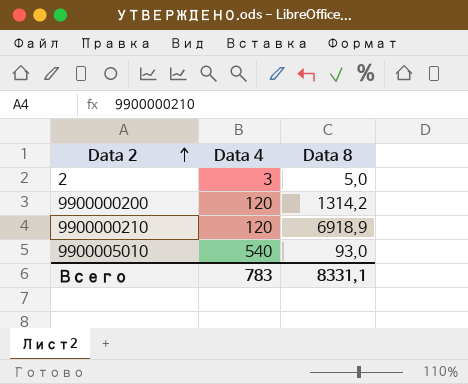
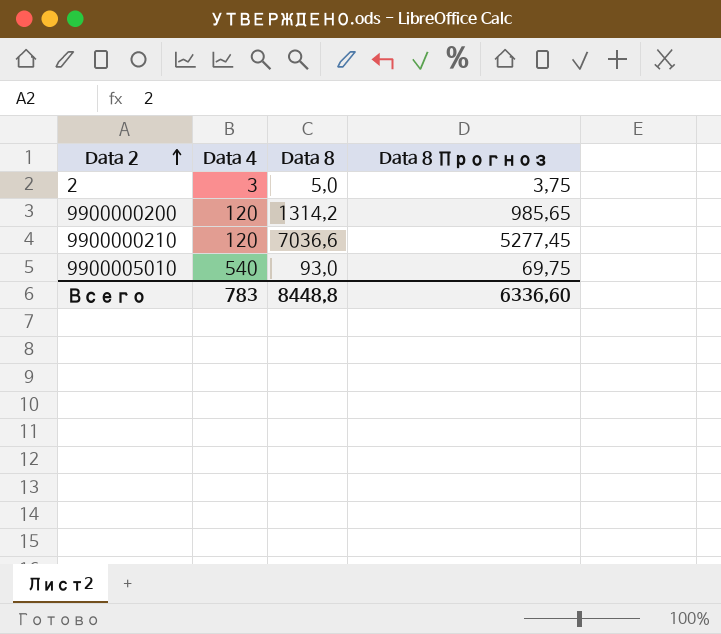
column Data 8 Прогноз | formula: none -> [Data 8] * 0,75
9900000210 | Data 8: 6918,9 -> 7036,6
Всего | Data 8: 8331,1 -> 8448,8

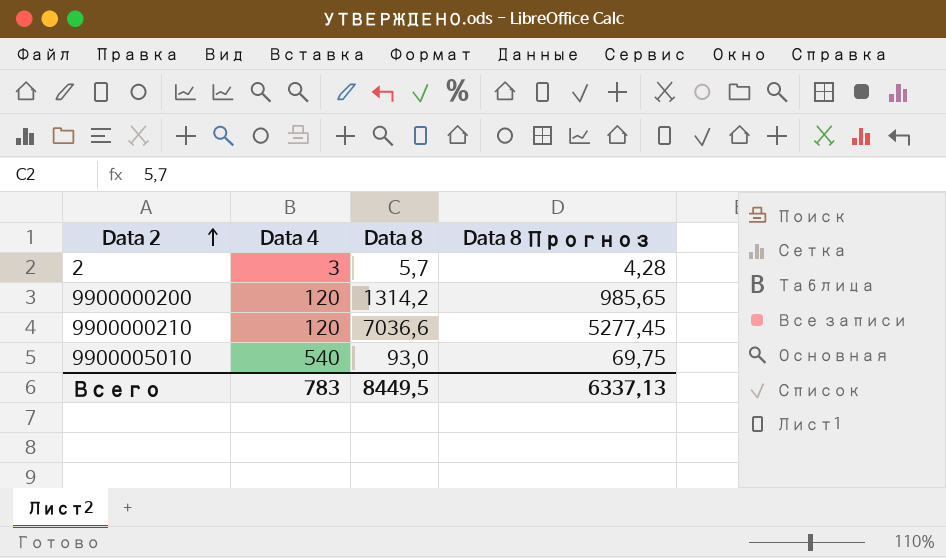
2 | Data 8: 5,0 -> 5,7
2 | Data 8 Прогноз: 3,75 -> 4,28
Всего | Data 8: 8448,8 -> 8449,5
Всего | Data 8 Прогноз: 6336,60 -> 6337,13

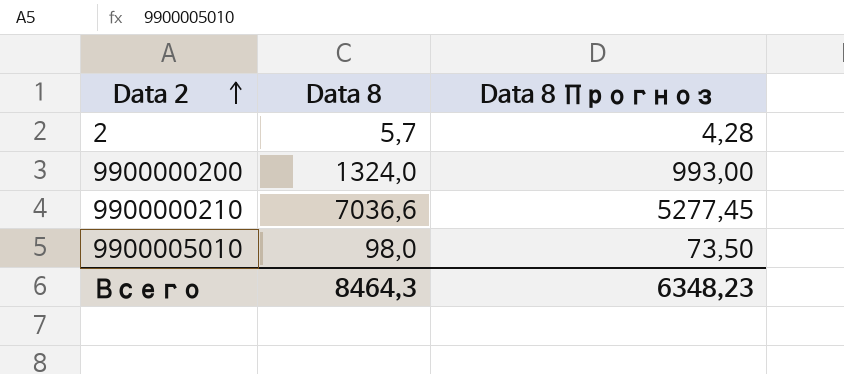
column Data 4 | position: 2 -> none
9900000200 | Data 8: 1314,2 -> 1324,0
9900000200 | Data 8 Прогноз: 985,65 -> 993,00
9900005010 | Data 8: 93,0 -> 98,0
9900005010 | Data 8 Прогноз: 69,75 -> 73,50
Всего | Data 8: 8449,5 -> 8464,3
Всего | Data 8 Прогноз: 6337,13 -> 6348,23

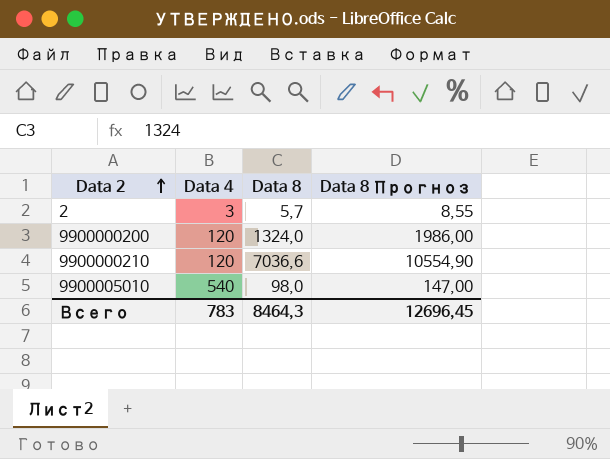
column Data 4 | position: none -> 2
column Data 8 Прогноз | formula: [Data 8] * 0,75 -> [Data 8] * 1,5
Всего | Data 8 Прогноз: 6348,23 -> 12696,45

